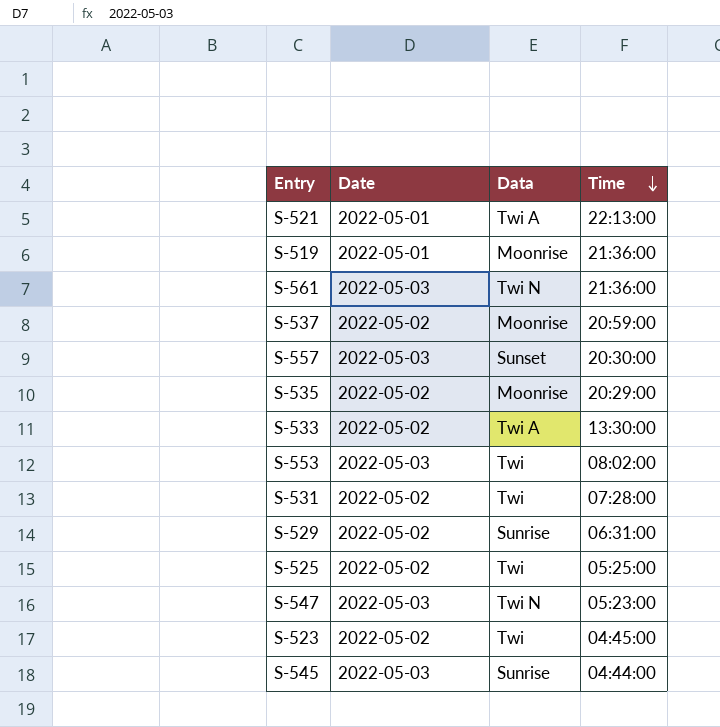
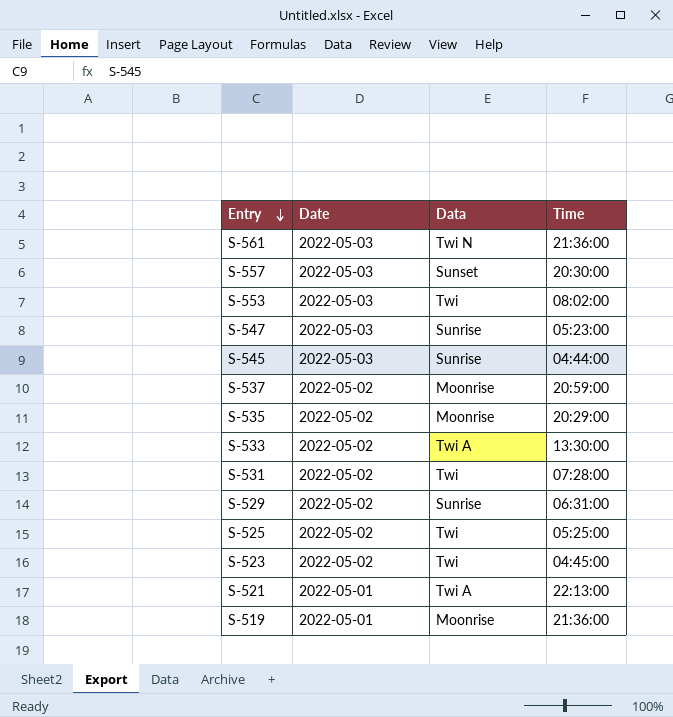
row order: Time descending -> Entry descending
S-547 | Data: Twi N -> Sunrise

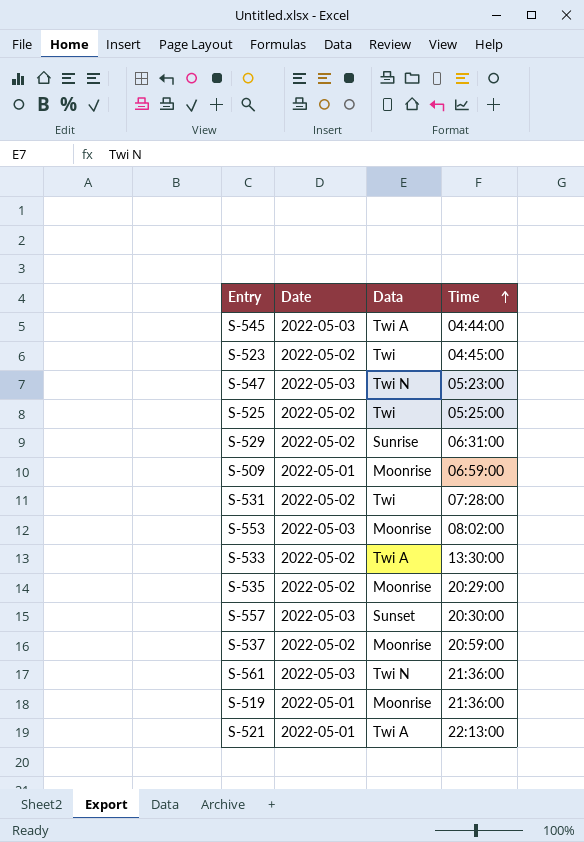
row order: Entry descending -> Time ascending
S-545 | Data: Sunrise -> Twi A
S-547 | Data: Sunrise -> Twi N
row S-509: none -> 2022-05-01 | Moonrise | 06:59:00
S-553 | Data: Twi -> Moonrise

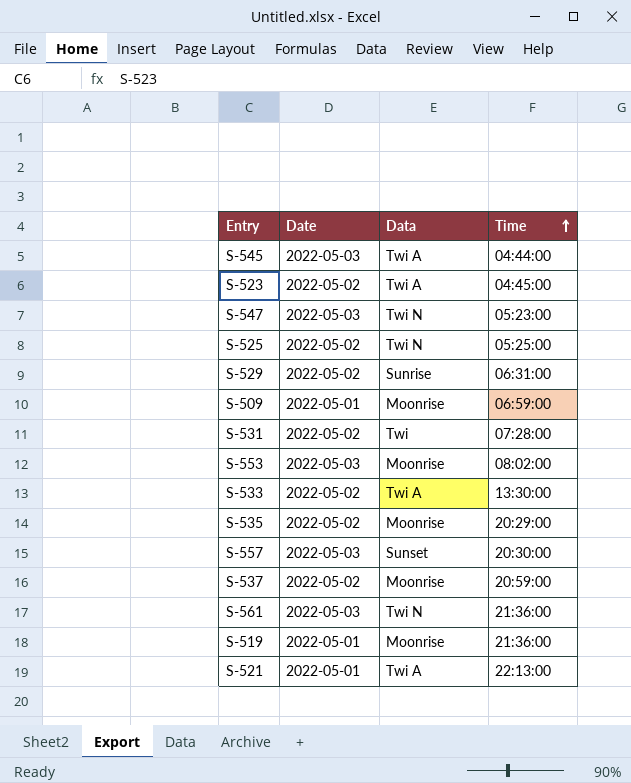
S-523 | Data: Twi -> Twi A
S-525 | Data: Twi -> Twi N

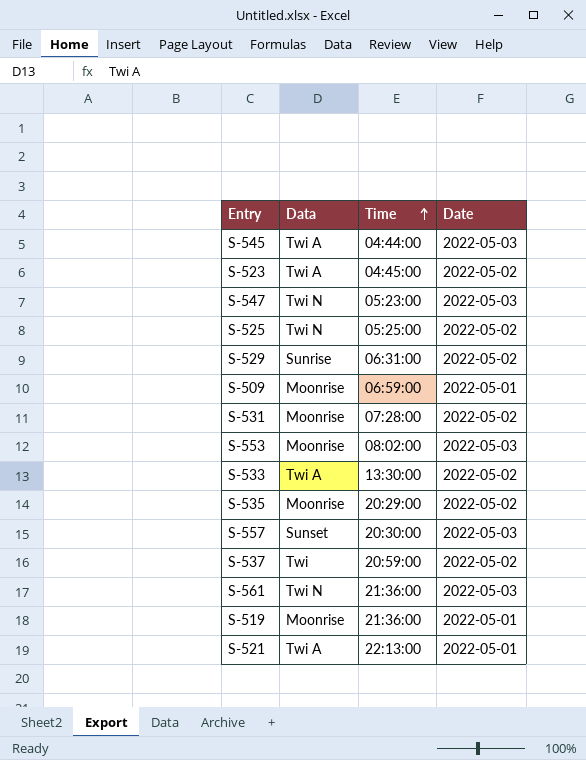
column Date | position: 2 -> 4
S-531 | Data: Twi -> Moonrise
S-537 | Data: Moonrise -> Twi

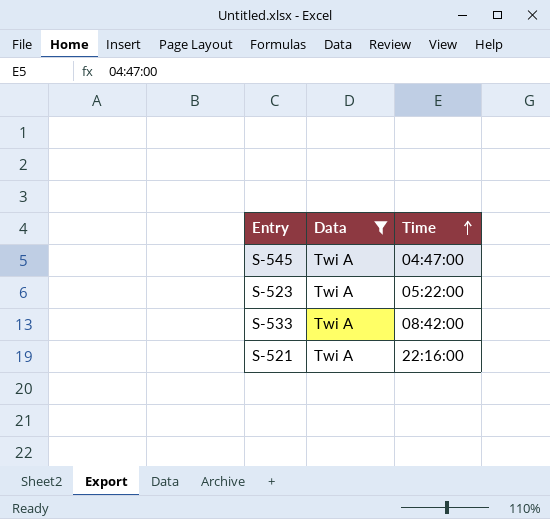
filter: none -> Data = Twi A
column Date | position: 4 -> none
S-545 | Time: 04:44:00 -> 04:47:00
S-523 | Time: 04:45:00 -> 05:22:00
S-533 | Time: 13:30:00 -> 08:42:00
S-521 | Time: 22:13:00 -> 22:16:00

